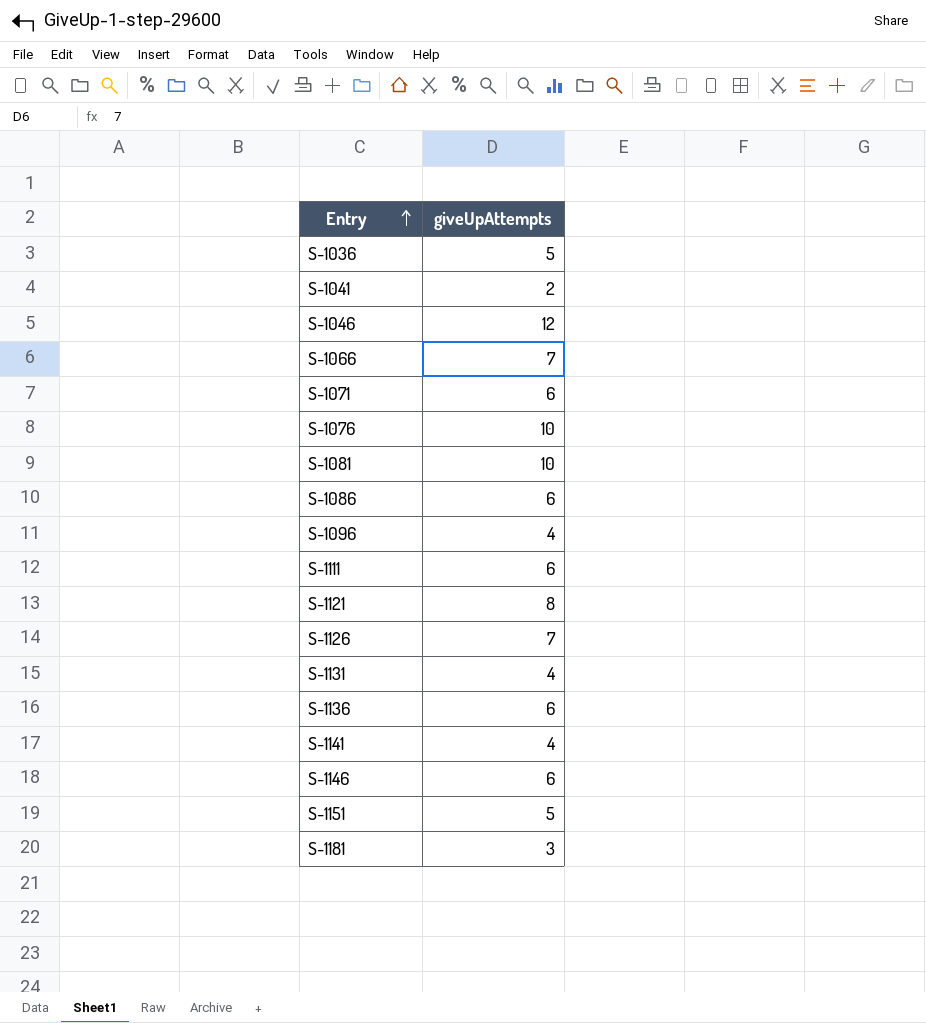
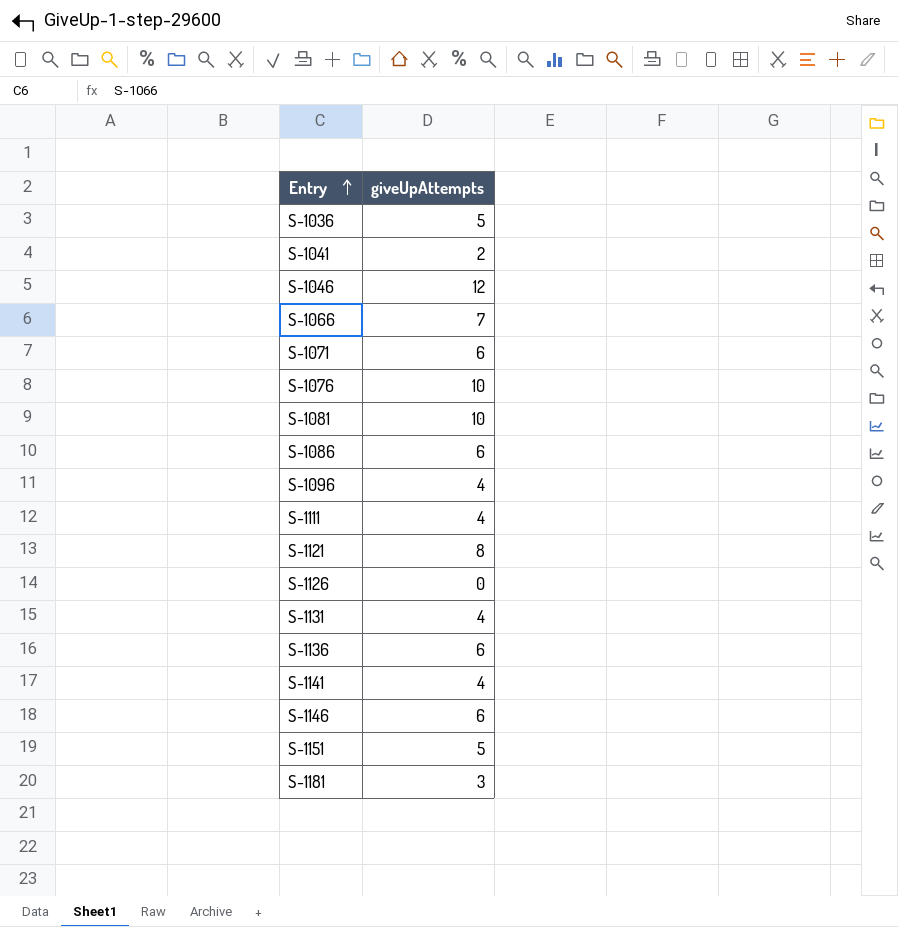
S-1111 | giveUpAttempts: 6 -> 4
S-1126 | giveUpAttempts: 7 -> 0

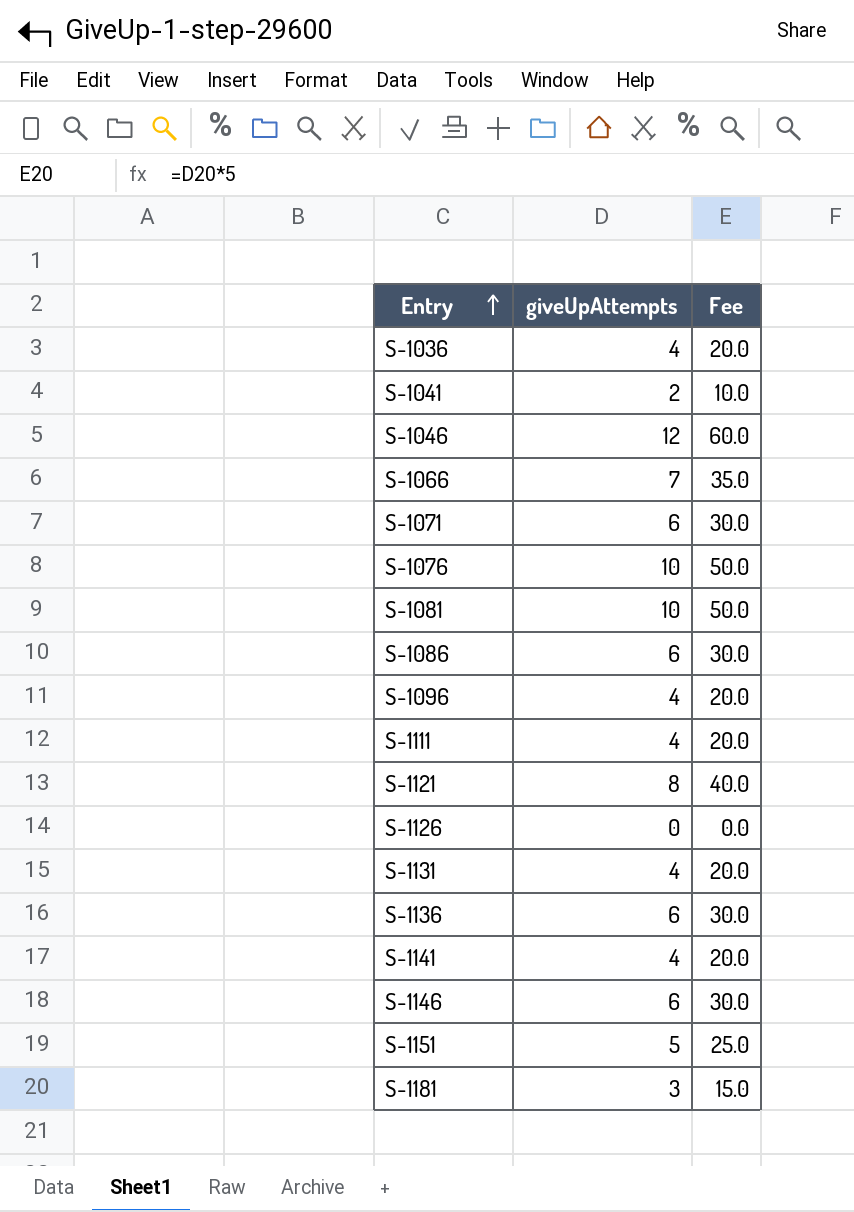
column Fee | formula: none -> [giveUpAttempts] * 5
S-1036 | giveUpAttempts: 5 -> 4

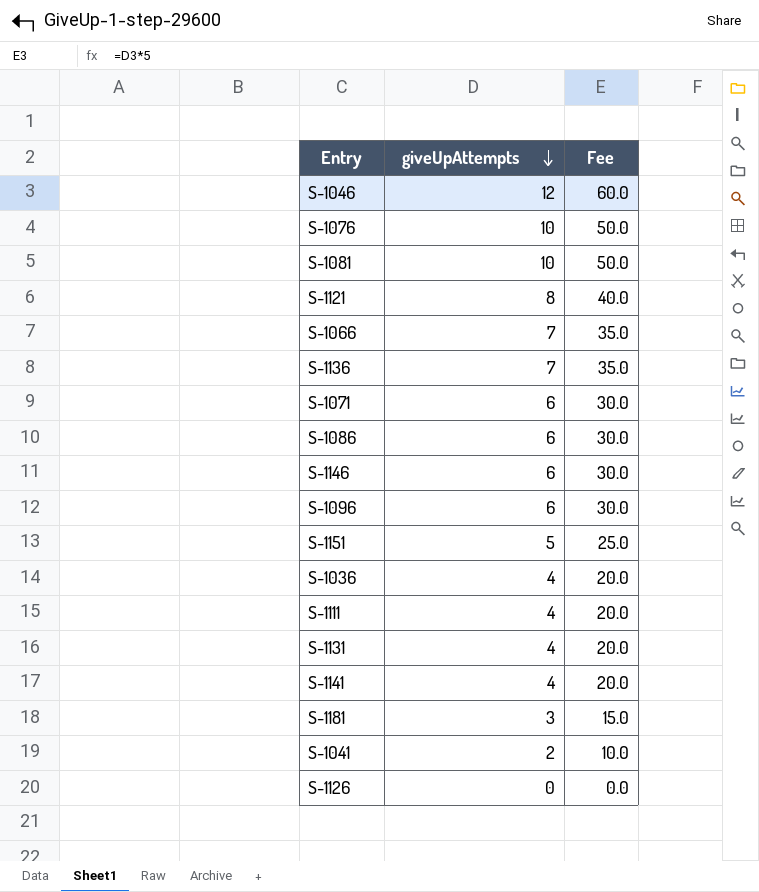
row order: Entry ascending -> giveUpAttempts descending
S-1136 | giveUpAttempts: 6 -> 7
S-1136 | Fee: 30.0 -> 35.0
S-1096 | giveUpAttempts: 4 -> 6
S-1096 | Fee: 20.0 -> 30.0

